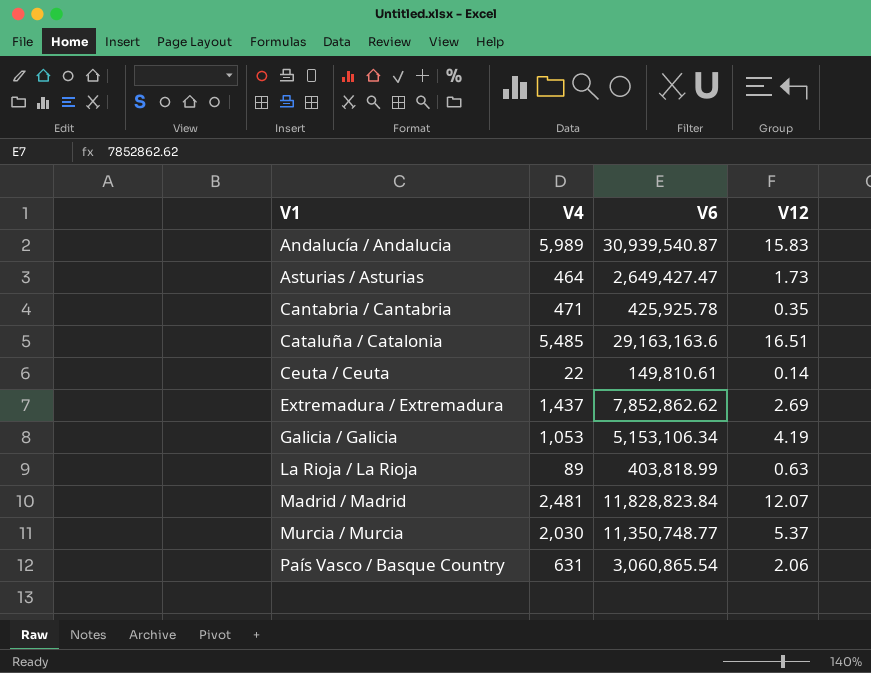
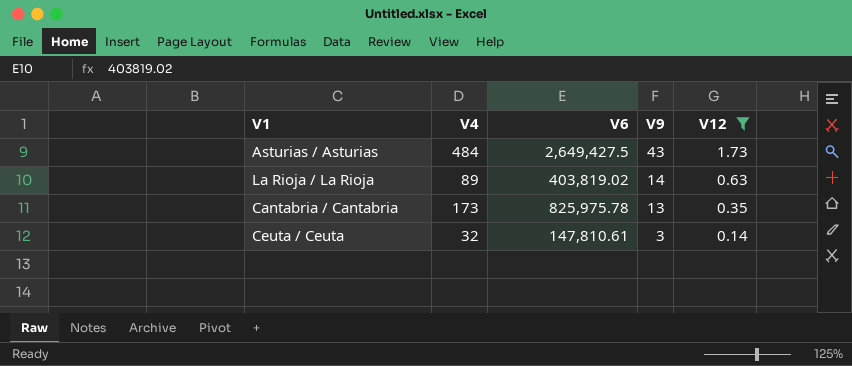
filter: none -> V12 <= 1.73
row order: V1 ascending -> V9 descending
column V9 | position: none -> 4
Asturias / Asturias | V4: 464 -> 484
Asturias / Asturias | V6: 2,649,427.47 -> 2,649,427.5
La Rioja / La Rioja | V6: 403,818.99 -> 403,819.02
Cantabria / Cantabria | V4: 471 -> 173
Cantabria / Cantabria | V6: 425,925.78 -> 825,975.78
Ceuta / Ceuta | V4: 22 -> 32
Ceuta / Ceuta | V6: 149,810.61 -> 147,810.61

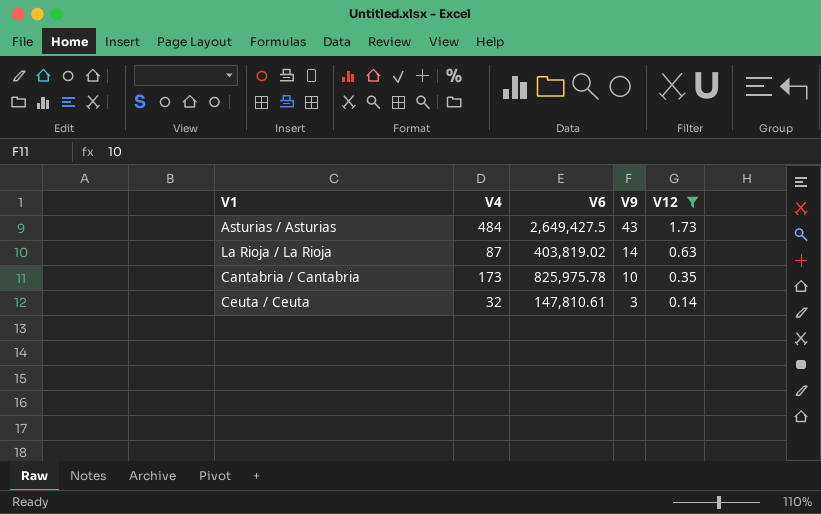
La Rioja / La Rioja | V4: 89 -> 87
Cantabria / Cantabria | V9: 13 -> 10

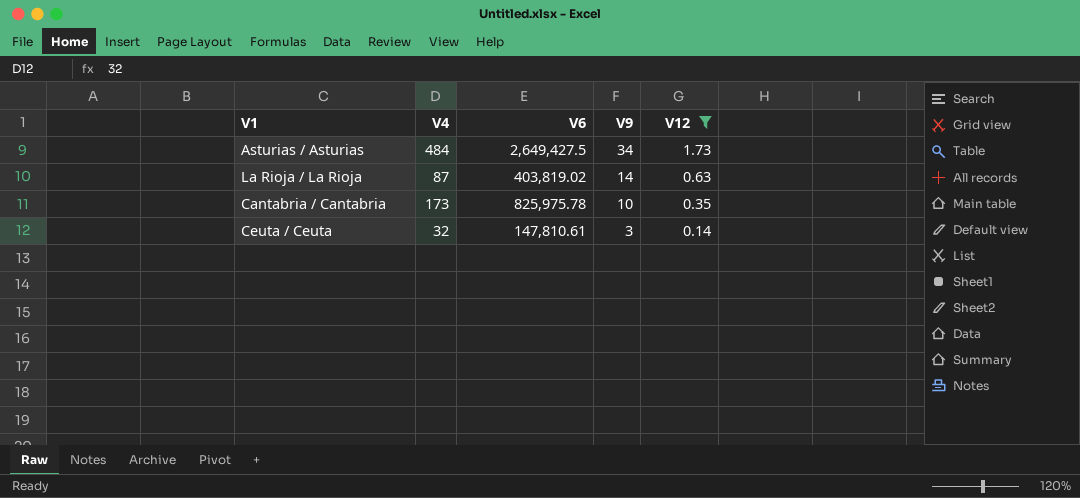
Asturias / Asturias | V9: 43 -> 34

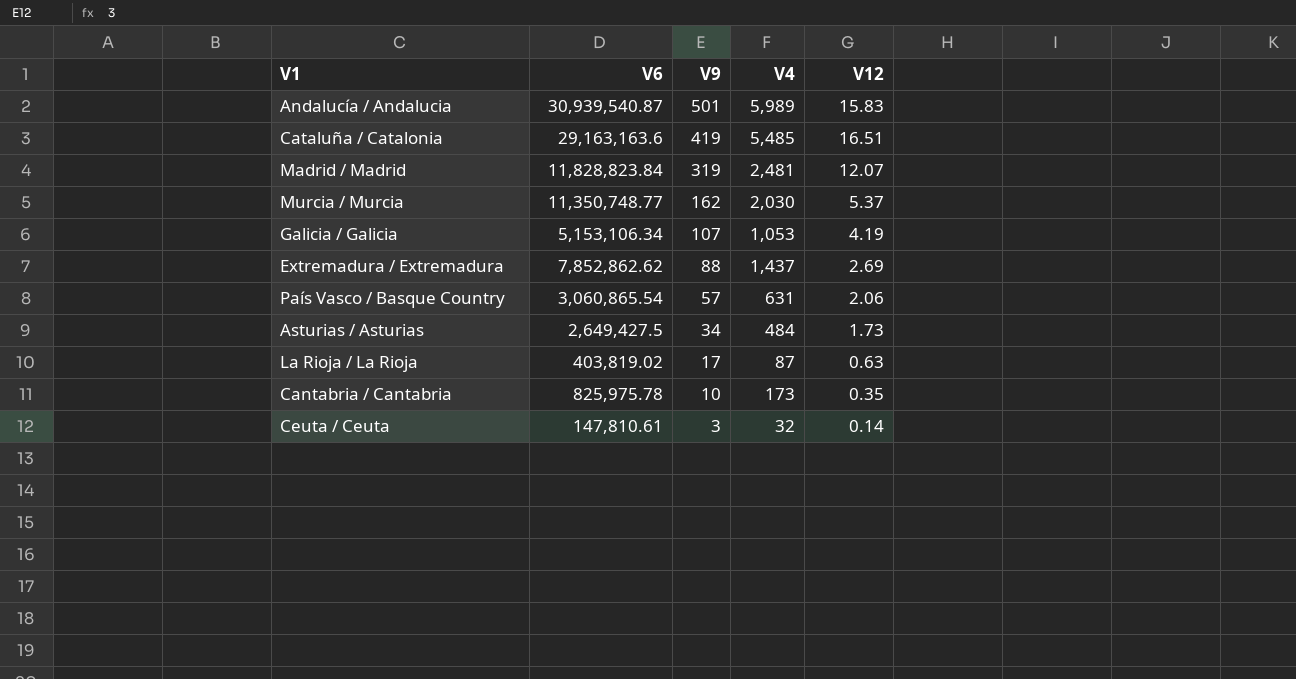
filter: V12 <= 1.73 -> none
column V4 | position: 2 -> 4
La Rioja / La Rioja | V9: 14 -> 17

